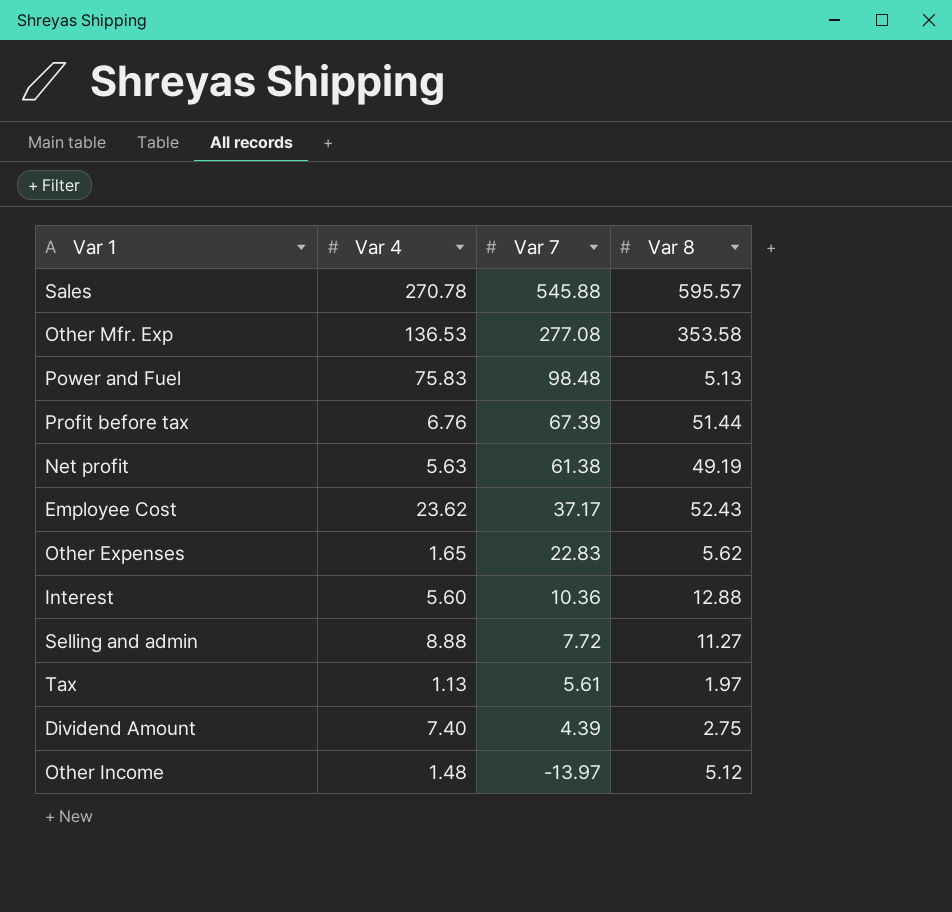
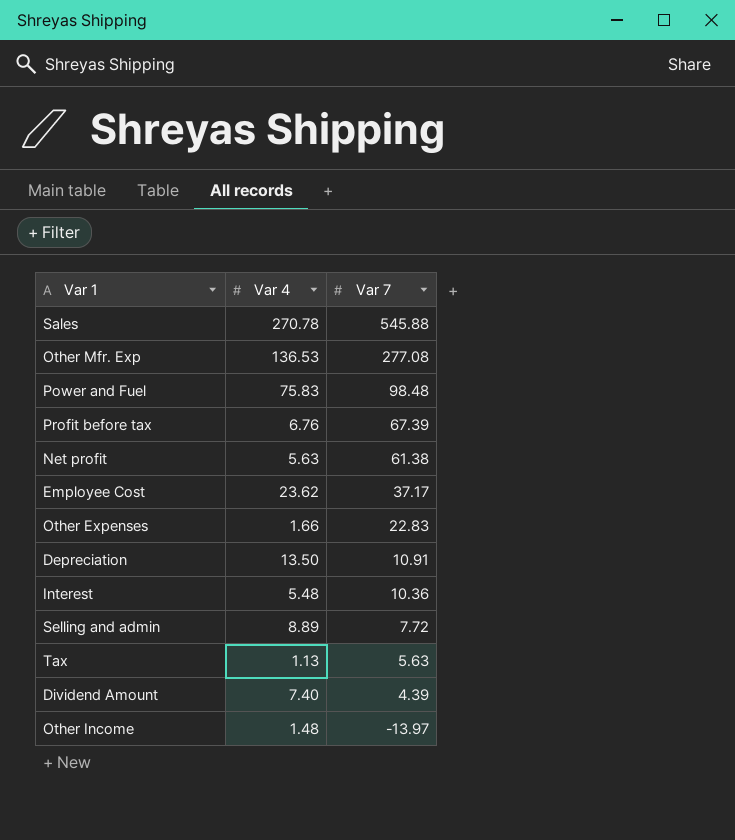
column Var 8 | position: 4 -> none
Other Expenses | Var 4: 1.65 -> 1.66
row Depreciation: none -> 13.50 | 10.91
Interest | Var 4: 5.60 -> 5.48
Selling and admin | Var 4: 8.88 -> 8.89
Tax | Var 7: 5.61 -> 5.63

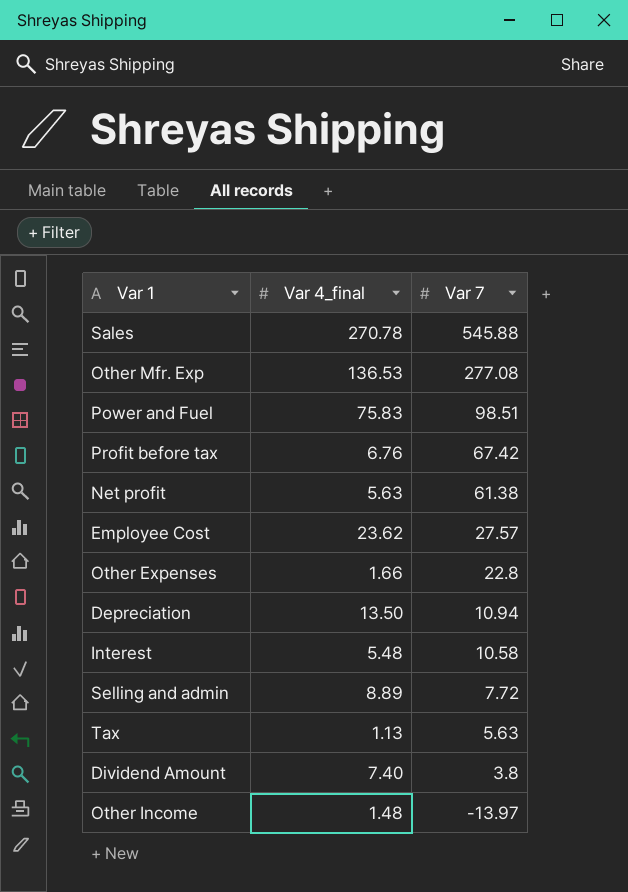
column name: Var 4 -> Var 4_final
Power and Fuel | Var 7: 98.48 -> 98.51
Profit before tax | Var 7: 67.39 -> 67.42
Employee Cost | Var 7: 37.17 -> 27.57
Other Expenses | Var 7: 22.83 -> 22.8
Depreciation | Var 7: 10.91 -> 10.94
Interest | Var 7: 10.36 -> 10.58
Dividend Amount | Var 7: 4.39 -> 3.8

